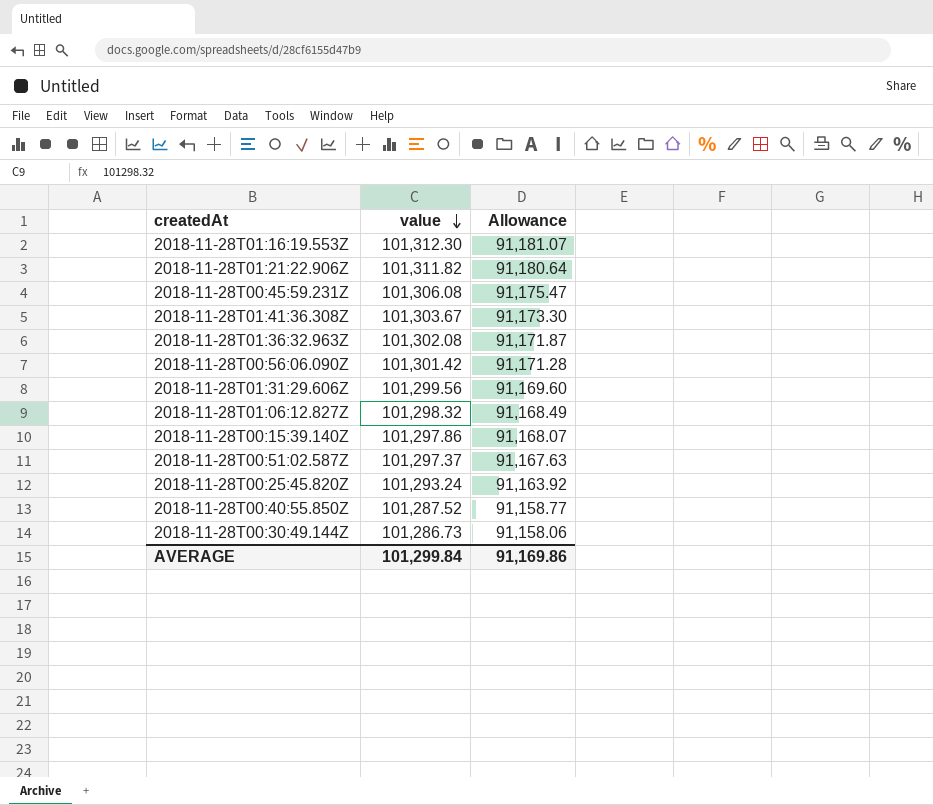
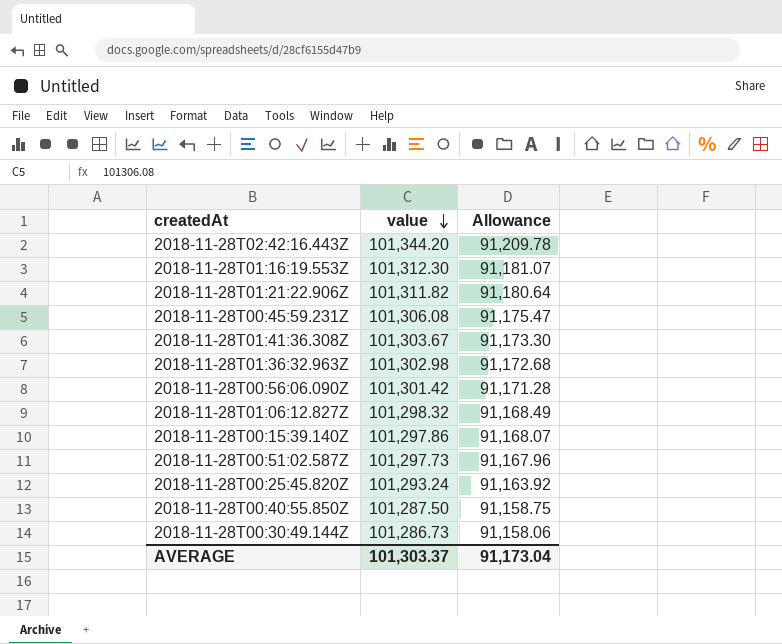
row 2018-11-28T01:31:29.606Z: 101,299.56 | 91,169.60 -> none
row 2018-11-28T02:42:16.443Z: none -> 101,344.20 | 91,209.78
2018-11-28T01:36:32.963Z | value: 101,302.08 -> 101,302.98
2018-11-28T01:36:32.963Z | Allowance: 91,171.87 -> 91,172.68
2018-11-28T00:51:02.587Z | value: 101,297.37 -> 101,297.73
2018-11-28T00:51:02.587Z | Allowance: 91,167.63 -> 91,167.96
2018-11-28T00:40:55.850Z | value: 101,287.52 -> 101,287.50
2018-11-28T00:40:55.850Z | Allowance: 91,158.77 -> 91,158.75
AVERAGE | value: 101,299.84 -> 101,303.37
AVERAGE | Allowance: 91,169.86 -> 91,173.04

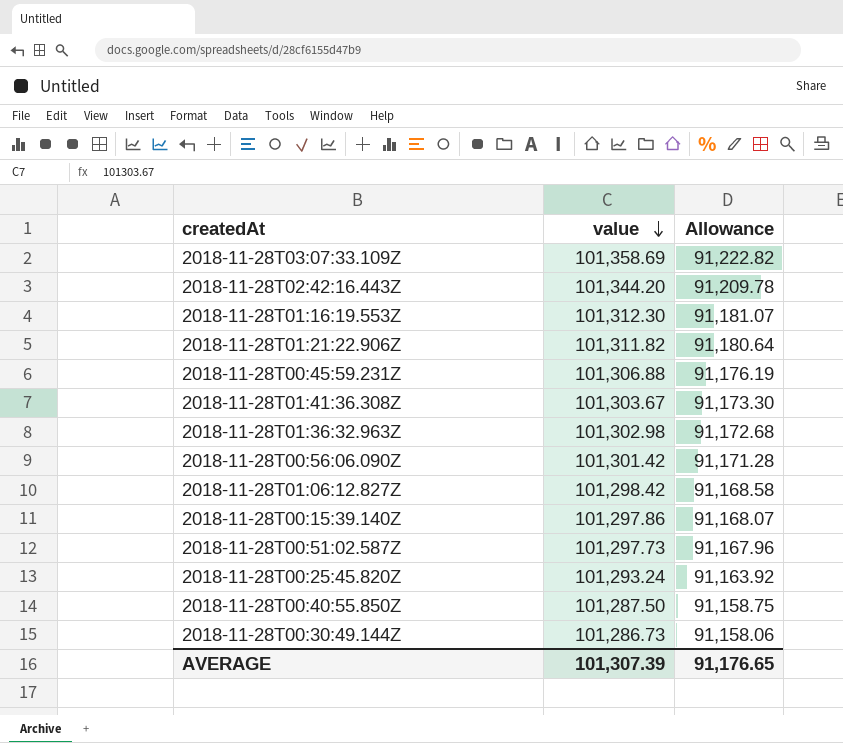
row 2018-11-28T03:07:33.109Z: none -> 101,358.69 | 91,222.82
2018-11-28T00:45:59.231Z | value: 101,306.08 -> 101,306.88
2018-11-28T00:45:59.231Z | Allowance: 91,175.47 -> 91,176.19
2018-11-28T01:06:12.827Z | value: 101,298.32 -> 101,298.42
2018-11-28T01:06:12.827Z | Allowance: 91,168.49 -> 91,168.58
AVERAGE | value: 101,303.37 -> 101,307.39
AVERAGE | Allowance: 91,173.04 -> 91,176.65

